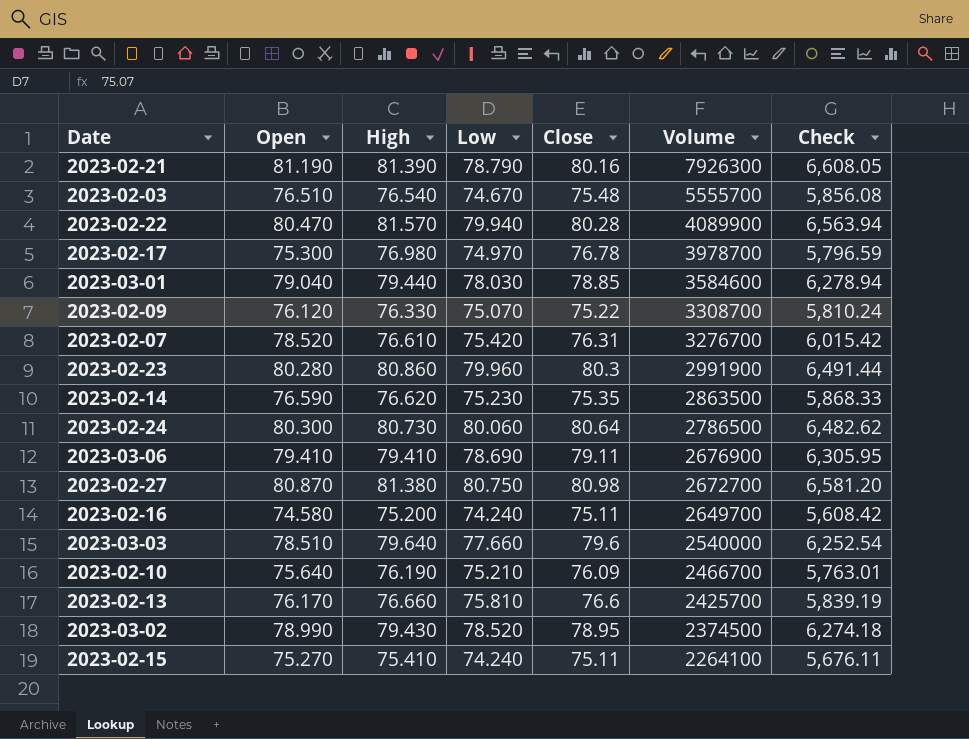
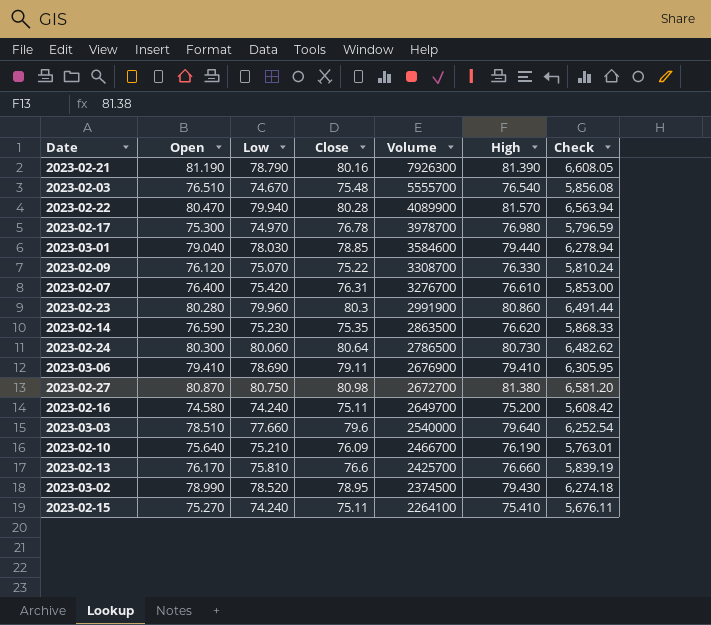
column High | position: 3 -> 6
2023-02-07 | Open: 78.520 -> 76.400
2023-02-07 | Check: 6,015.42 -> 5,853.00

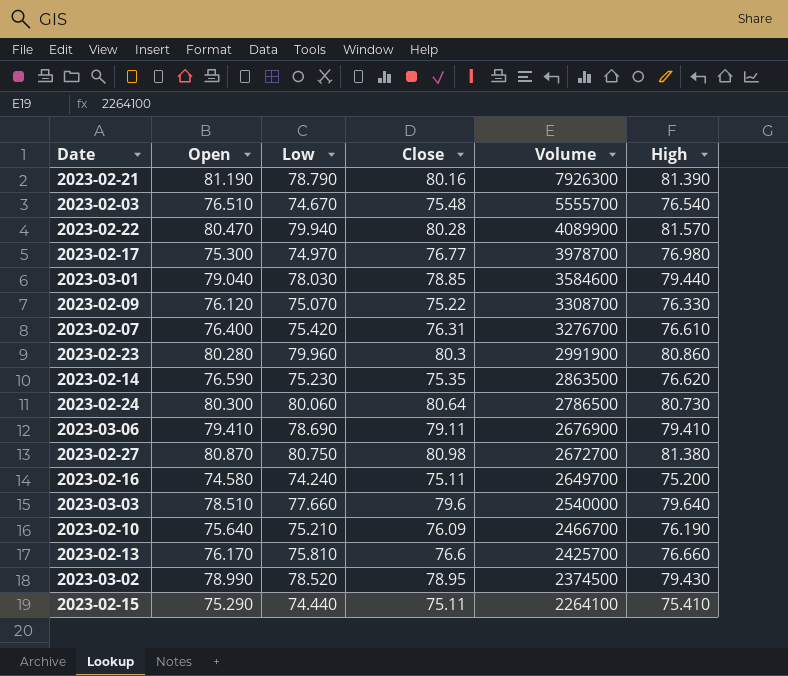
column Check | formula: [Open] * [High] -> none
2023-02-17 | Close: 76.78 -> 76.77
2023-02-15 | Open: 75.270 -> 75.290
2023-02-15 | Low: 74.240 -> 74.440

